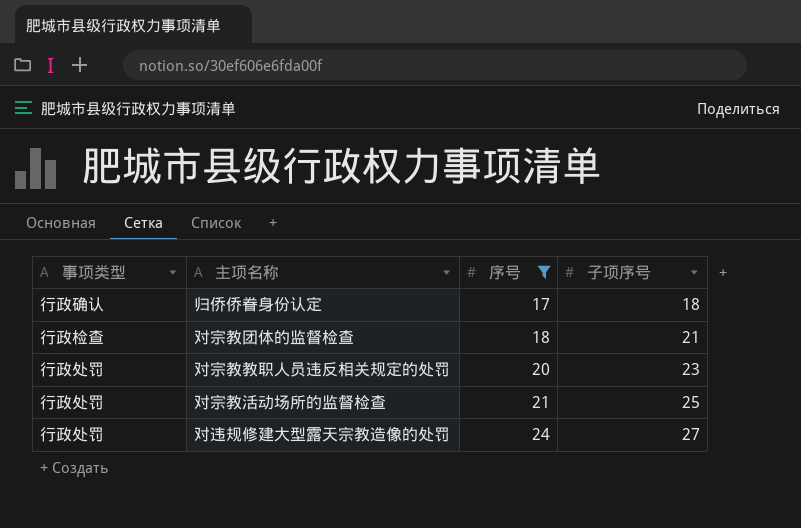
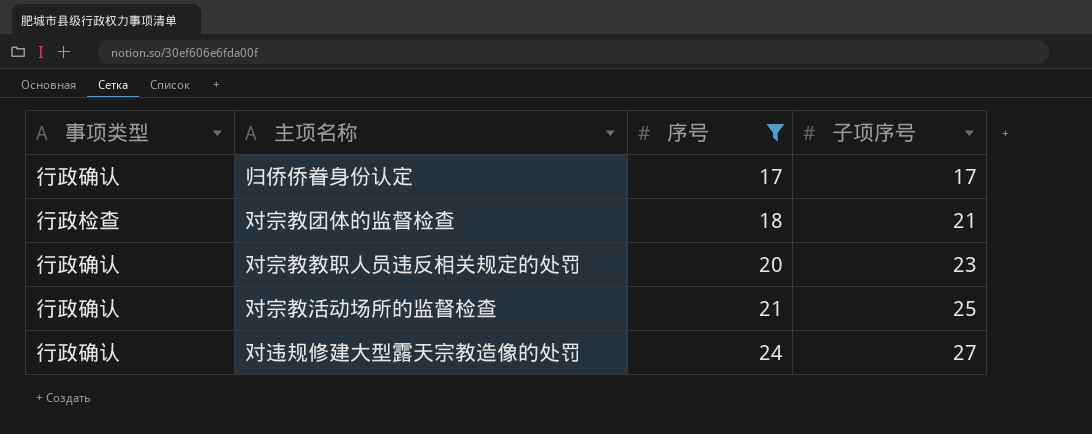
归侨侨眷身份认定 | 子项序号: 18 -> 17
对宗教教职人员违反相关规定的处罚 | 事项类型: 行政处罚 -> 行政确认
对宗教活动场所的监督检查 | 事项类型: 行政处罚 -> 行政确认
对违规修建大型露天宗教造像的处罚 | 事项类型: 行政处罚 -> 行政确认

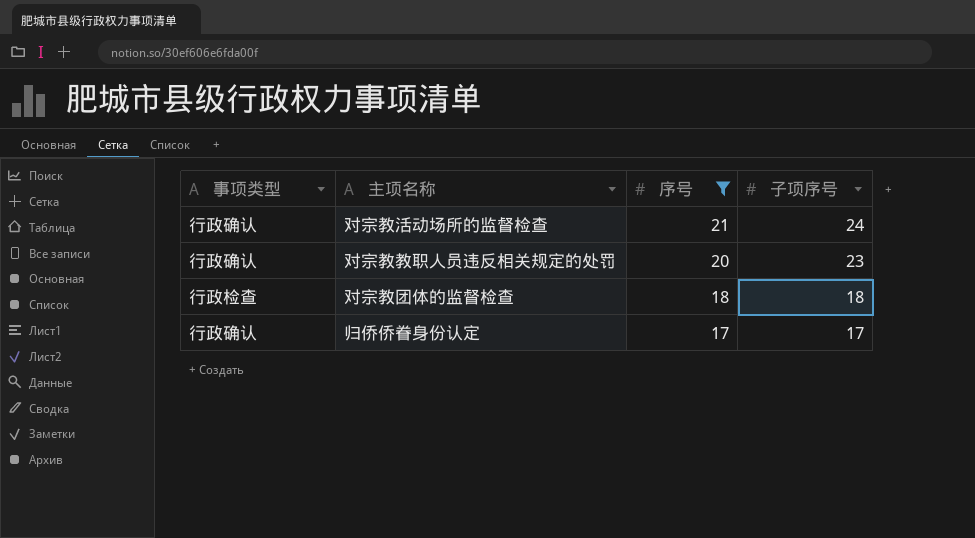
row order: 序号 ascending -> 序号 descending
row 对违规修建大型露天宗教造像的处罚: 行政确认 | 24 | 27 -> none
对宗教活动场所的监督检查 | 子项序号: 25 -> 24
对宗教团体的监督检查 | 子项序号: 21 -> 18

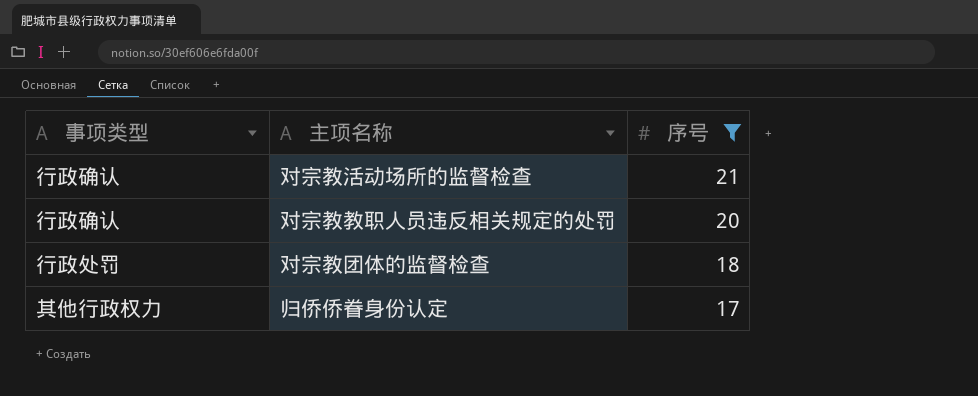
column 子项序号 | position: 4 -> none
对宗教团体的监督检查 | 事项类型: 行政检查 -> 行政处罚
归侨侨眷身份认定 | 事项类型: 行政确认 -> 其他行政权力

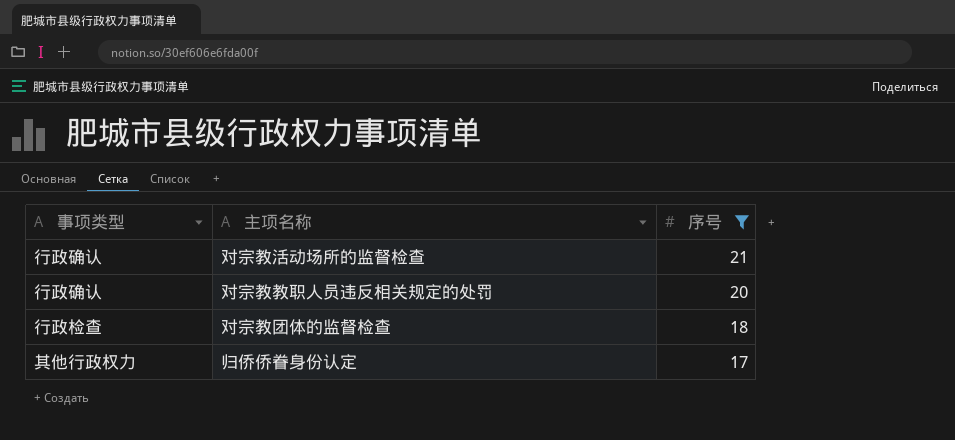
对宗教团体的监督检查 | 事项类型: 行政处罚 -> 行政检查

